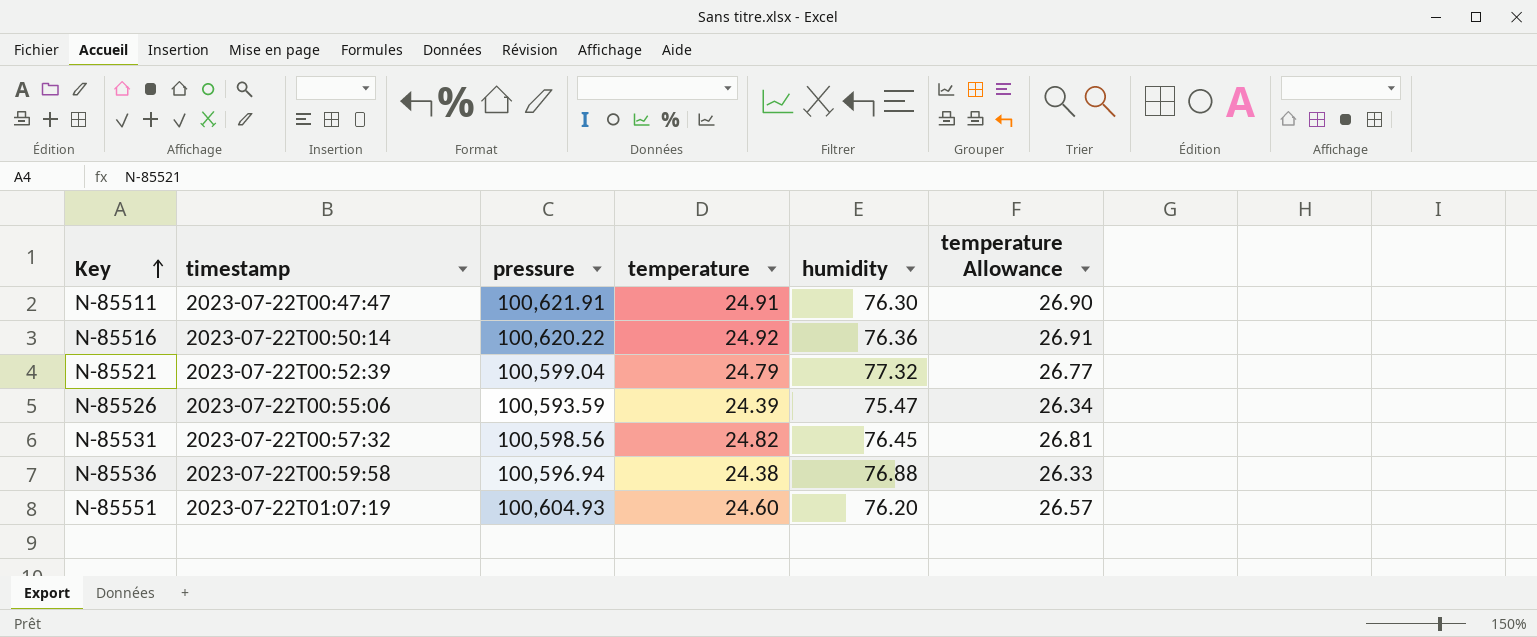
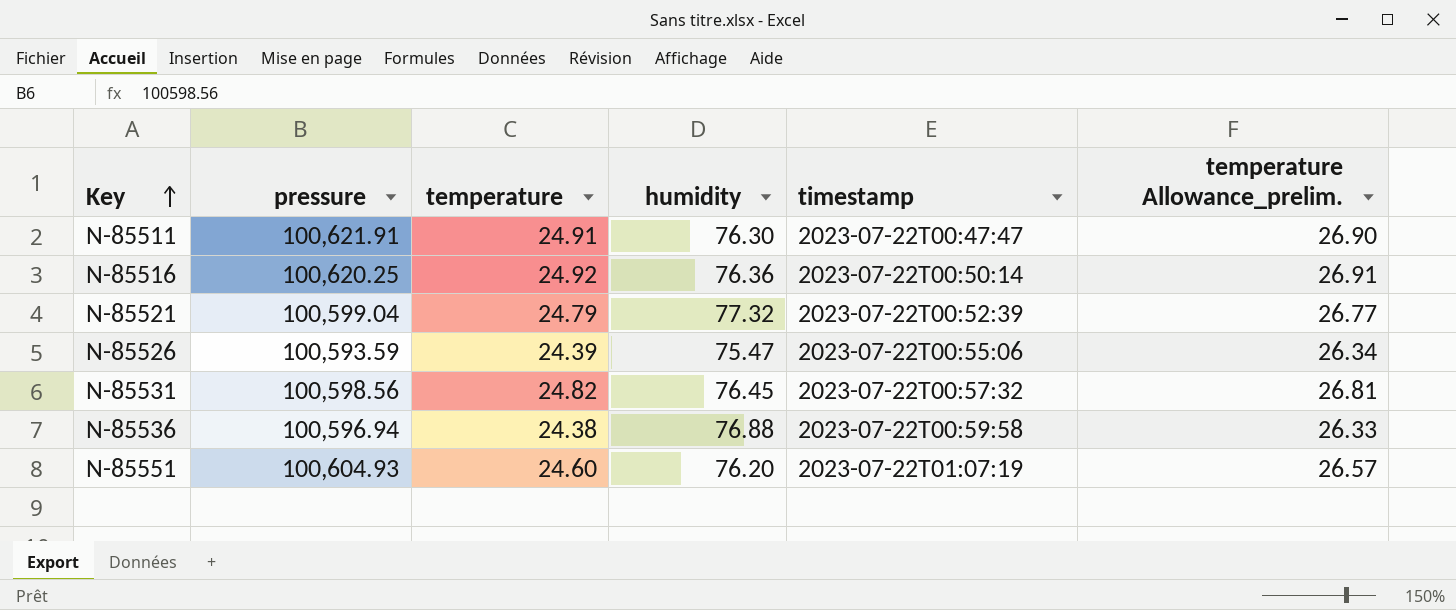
column timestamp | position: 2 -> 5
column name: temperature Allowance -> temperature Allowance_prelim.
N-85516 | pressure: 100,620.22 -> 100,620.25

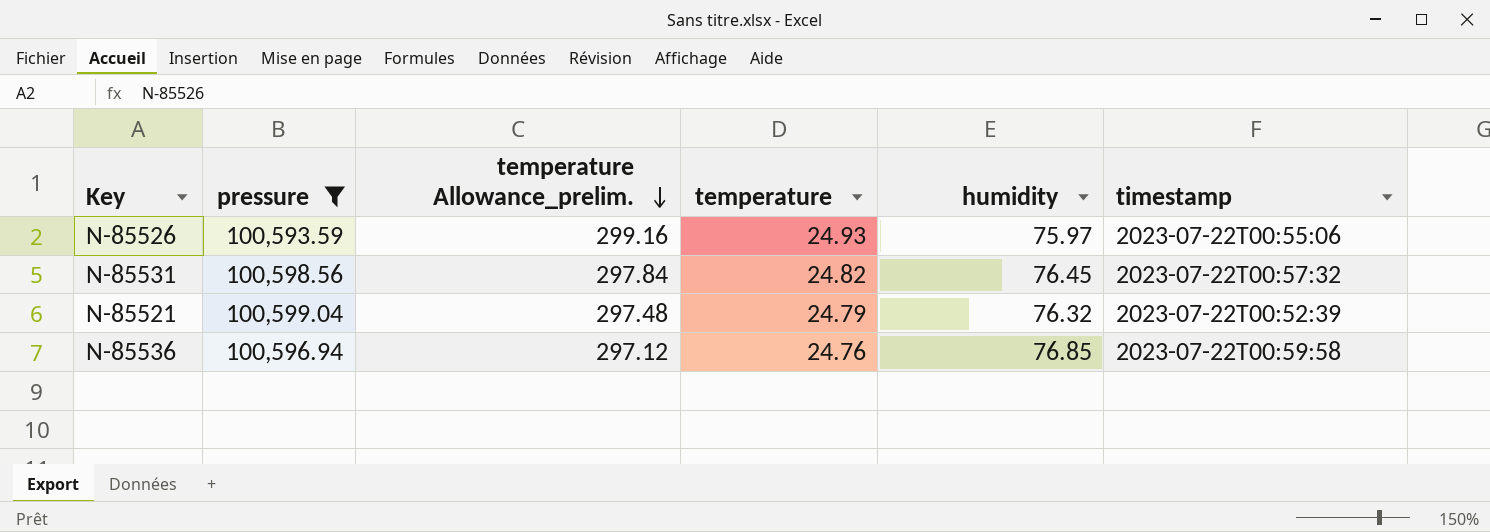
filter: none -> pressure <= 100,599.04
row order: Key ascending -> temperature Allowance_prelim. descending
column temperature Allowance_prelim. | formula: [temperature] * 1.08 -> [temperature] * 12
column temperature Allowance_prelim. | position: 6 -> 3
N-85526 | temperature: 24.39 -> 24.93
N-85526 | humidity: 75.47 -> 75.97
N-85521 | humidity: 77.32 -> 76.32
N-85536 | temperature: 24.38 -> 24.76
N-85536 | humidity: 76.88 -> 76.85

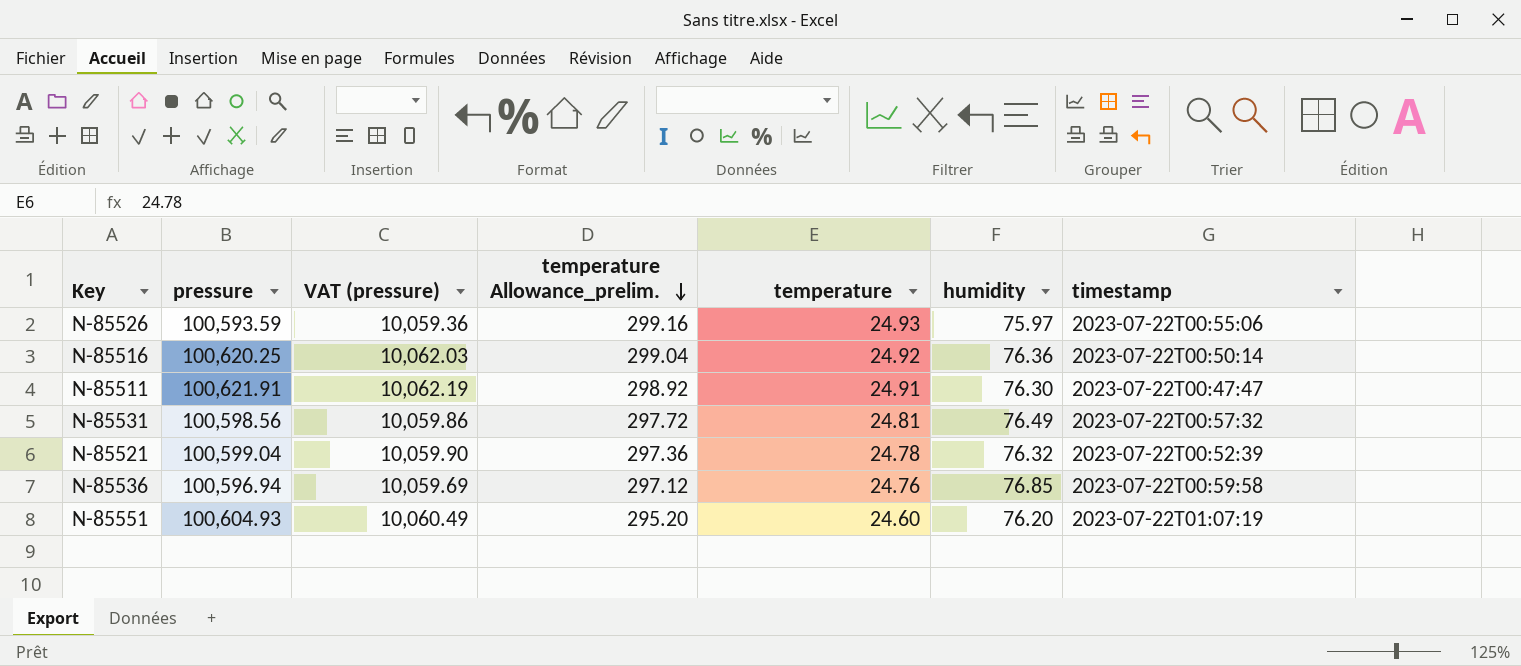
filter: pressure <= 100,599.04 -> none
column VAT (pressure) | formula: none -> [pressure] * 0.1
N-85531 | temperature Allowance_prelim.: 297.84 -> 297.72
N-85531 | temperature: 24.82 -> 24.81
N-85531 | humidity: 76.45 -> 76.49
N-85521 | temperature Allowance_prelim.: 297.48 -> 297.36
N-85521 | temperature: 24.79 -> 24.78

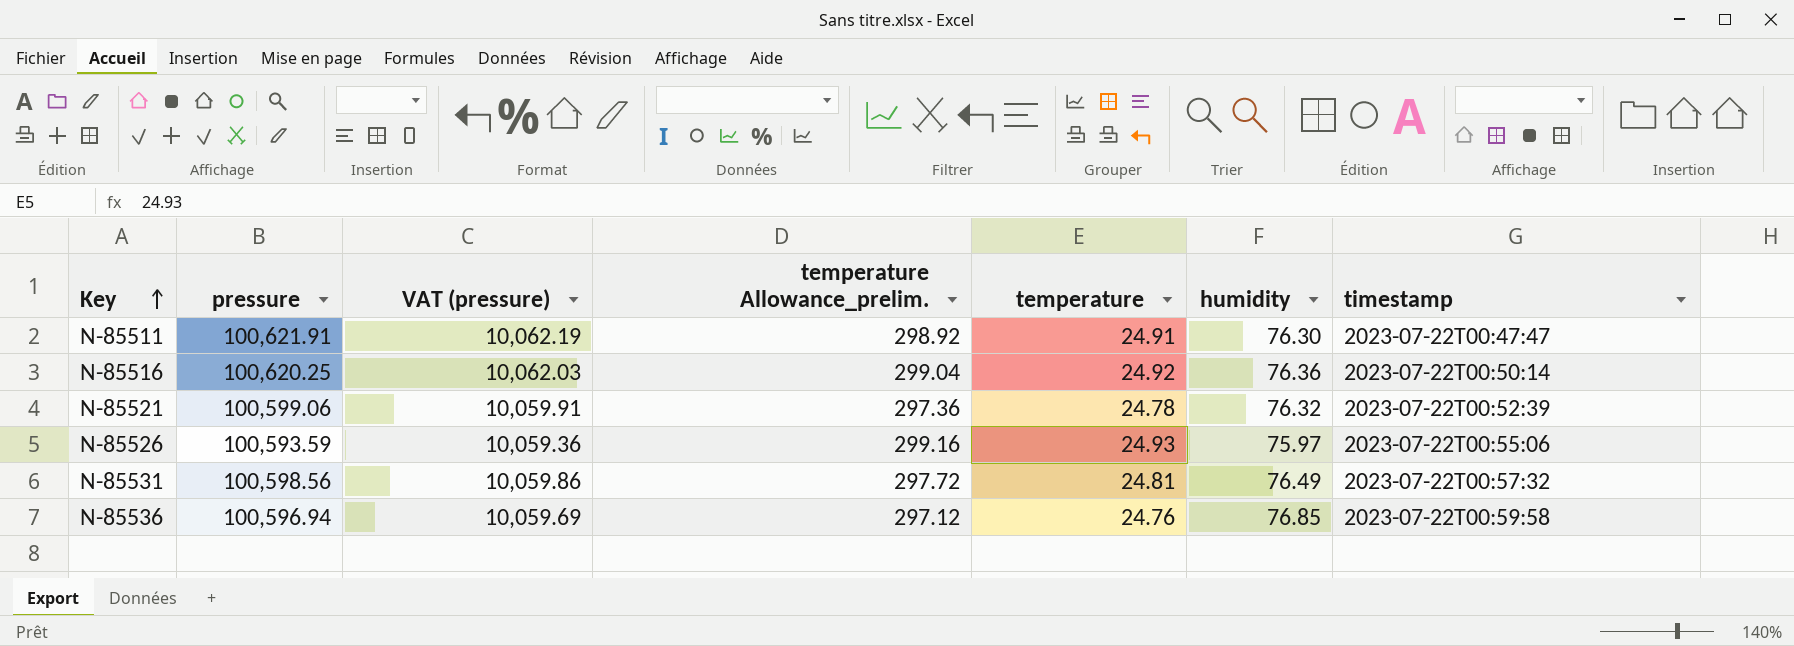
row order: temperature Allowance_prelim. descending -> Key ascending
row N-85551: 100,604.93 | 10,060.49 | 295.20 | 24.60 | 76.20 | 2023-07-22T01:07:19 -> none
N-85521 | pressure: 100,599.04 -> 100,599.06
N-85521 | VAT (pressure): 10,059.90 -> 10,059.91

